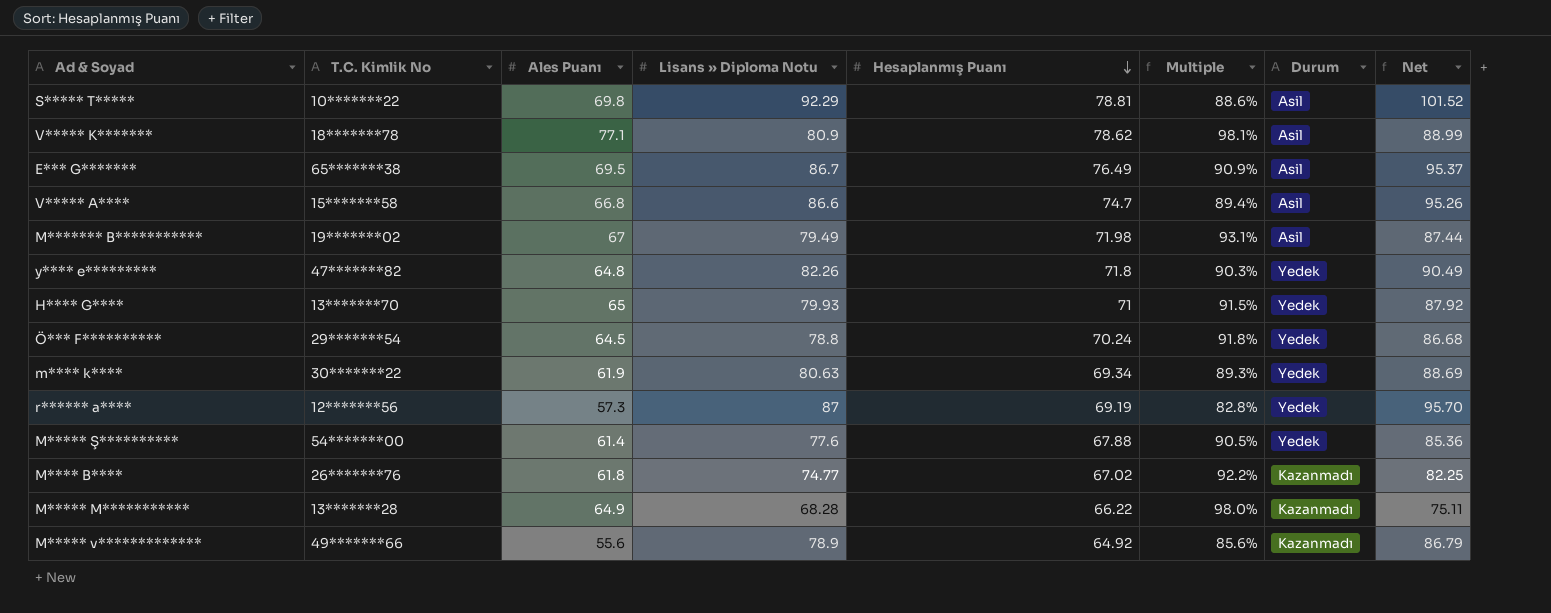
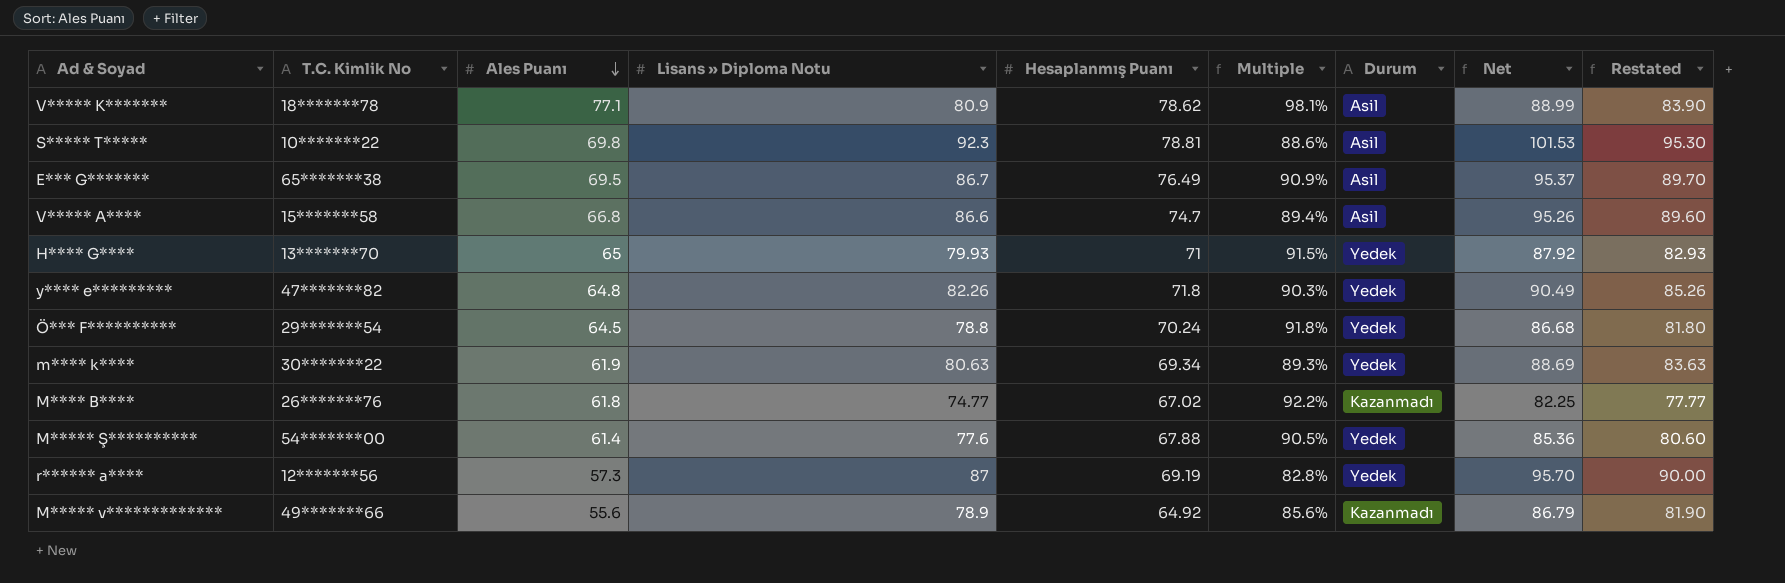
row order: Hesaplanmış Puanı descending -> Ales Puanı descending
column Restated | formula: none -> [Lisans » Diploma Notu] + 3
row M******* B***********: 19*******02 | 67 | 79.49 | 71.98 | 93.1% | Asil | 87.44 -> none
row M***** M***********: 13*******28 | 64.9 | 68.28 | 66.22 | 98.0% | Kazanmadı | 75.11 -> none
S***** T***** | Lisans » Diploma Notu: 92.29 -> 92.3
S***** T***** | Net: 101.52 -> 101.53

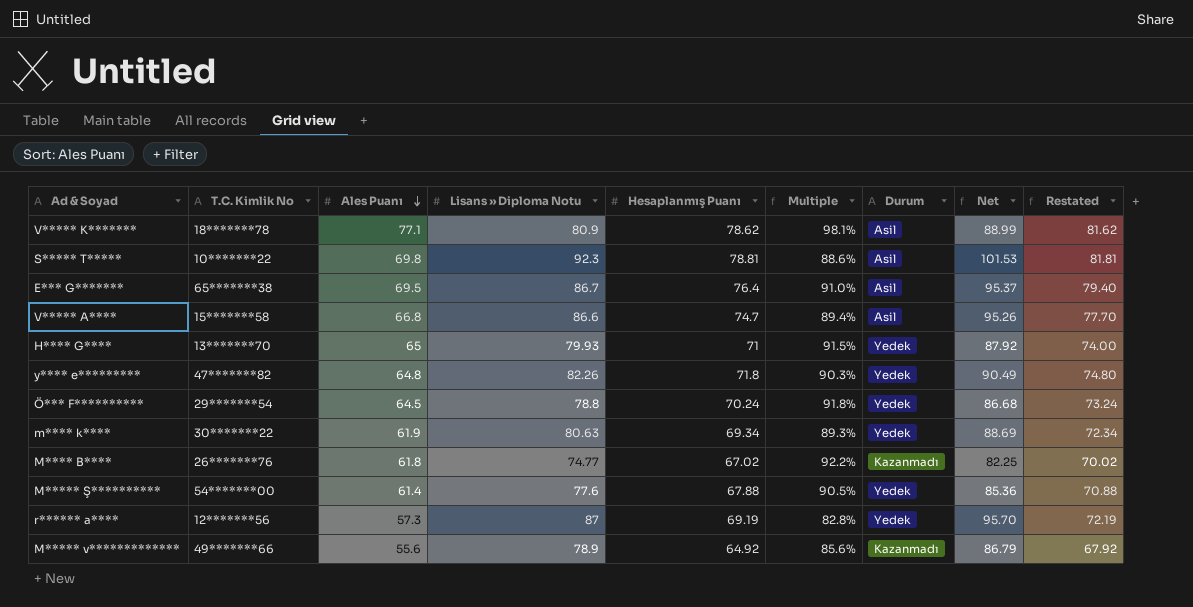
column Restated | formula: [Lisans » Diploma Notu] + 3 -> [Hesaplanmış Puanı] + 3
E*** G******* | Hesaplanmış Puanı: 76.49 -> 76.4
E*** G******* | Multiple: 90.9% -> 91.0%

